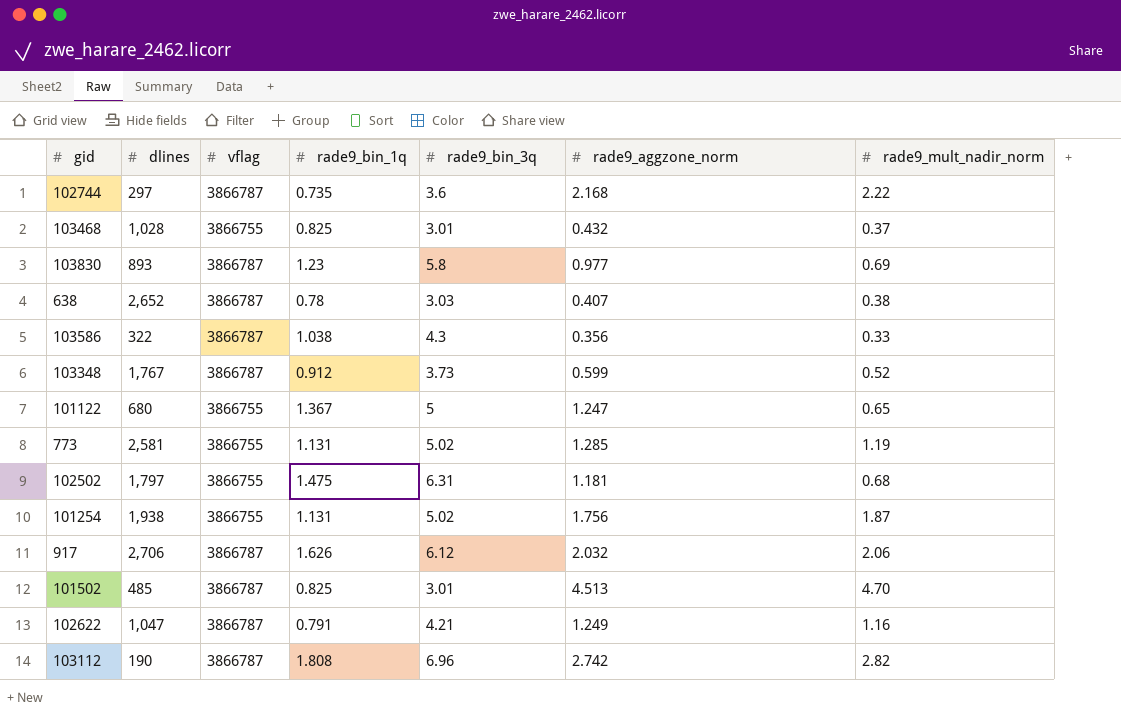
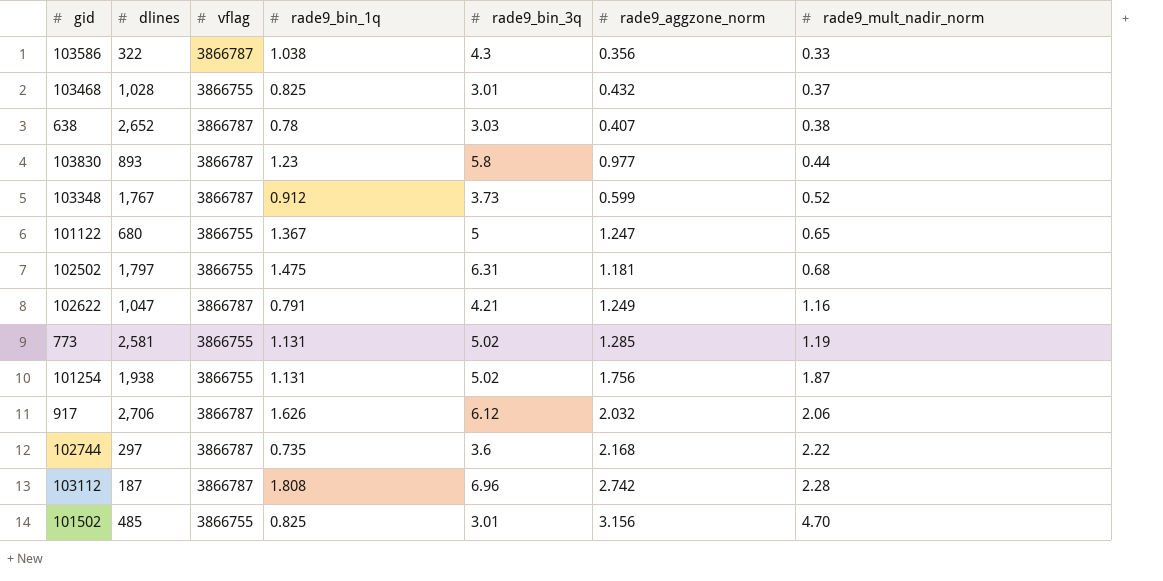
row order: none -> rade9_mult_nadir_norm ascending
103830 | rade9_mult_nadir_norm: 0.69 -> 0.44
103112 | dlines: 190 -> 187
103112 | rade9_mult_nadir_norm: 2.82 -> 2.28
101502 | vflag: 3866787 -> 3866755
101502 | rade9_aggzone_norm: 4.513 -> 3.156

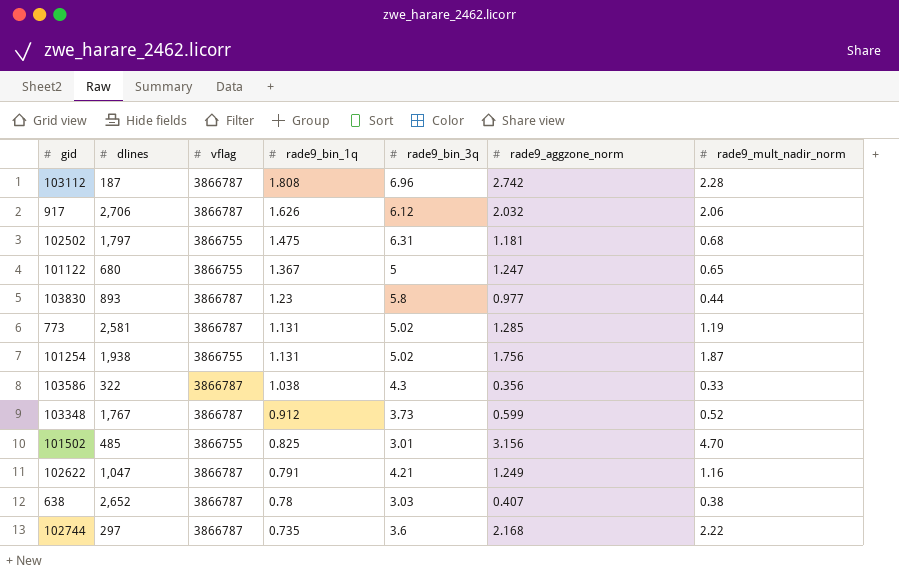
row order: rade9_mult_nadir_norm ascending -> rade9_bin_1q descending
row 103468: 1,028 | 3866755 | 0.825 | 3.01 | 0.432 | 0.37 -> none
773 | vflag: 3866755 -> 3866787

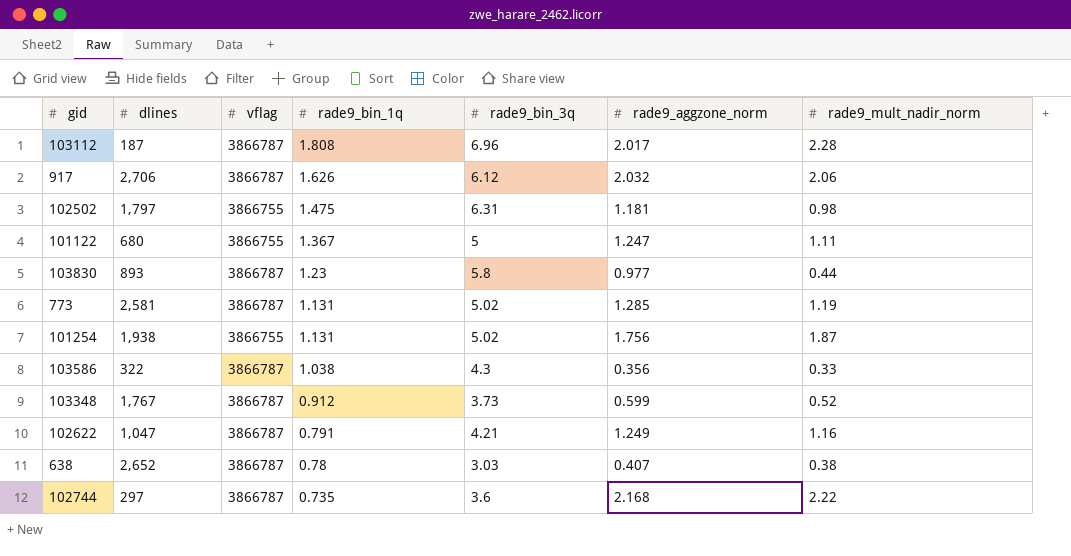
row 101502: 485 | 3866755 | 0.825 | 3.01 | 3.156 | 4.70 -> none
103112 | rade9_aggzone_norm: 2.742 -> 2.017
102502 | rade9_mult_nadir_norm: 0.68 -> 0.98
101122 | rade9_mult_nadir_norm: 0.65 -> 1.11

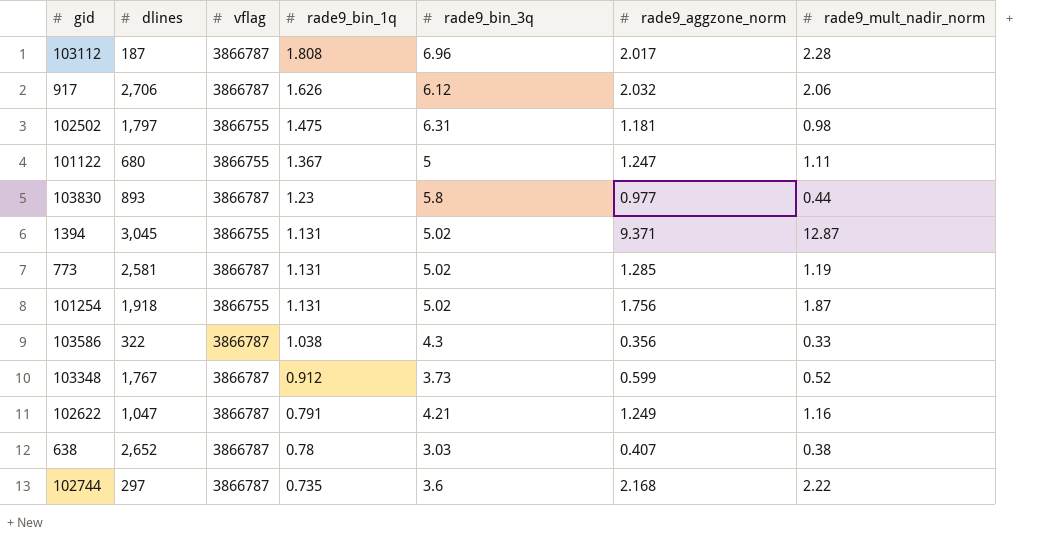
row 1394: none -> 3,045 | 3866755 | 1.131 | 5.02 | 9.371 | 12.87
101254 | dlines: 1,938 -> 1,918

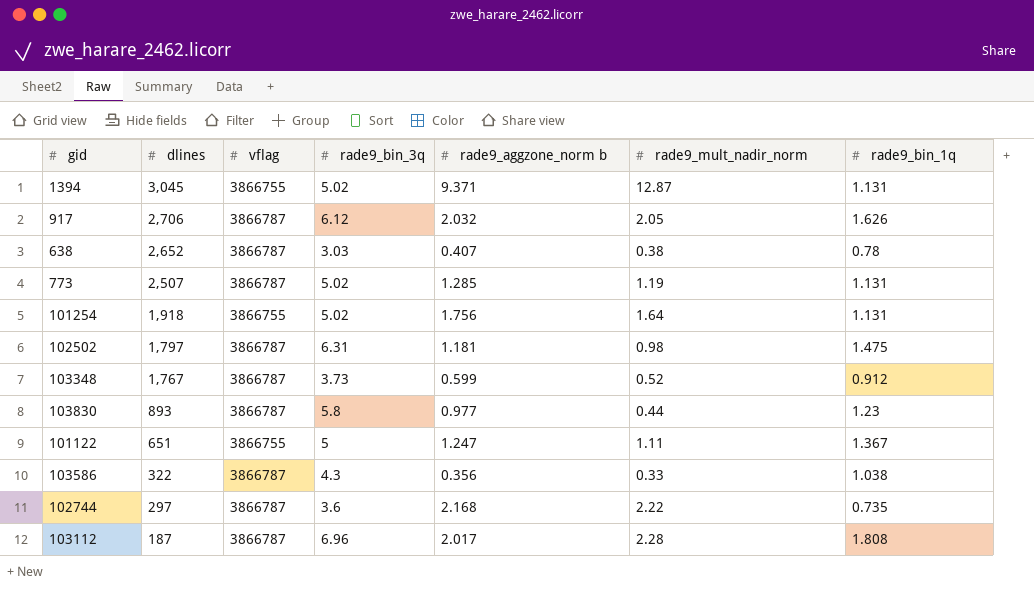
row order: rade9_bin_1q descending -> dlines descending
column name: rade9_aggzone_norm -> rade9_aggzone_norm b
column rade9_bin_1q | position: 4 -> 7
row 102622: 1,047 | 3866787 | 0.791 | 4.21 | 1.249 | 1.16 -> none
917 | rade9_mult_nadir_norm: 2.06 -> 2.05
773 | dlines: 2,581 -> 2,507
101254 | rade9_mult_nadir_norm: 1.87 -> 1.64
102502 | vflag: 3866755 -> 3866787
101122 | dlines: 680 -> 651

